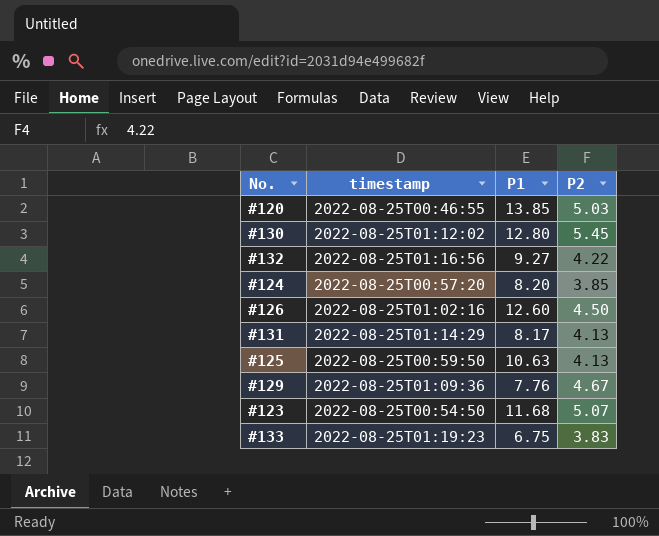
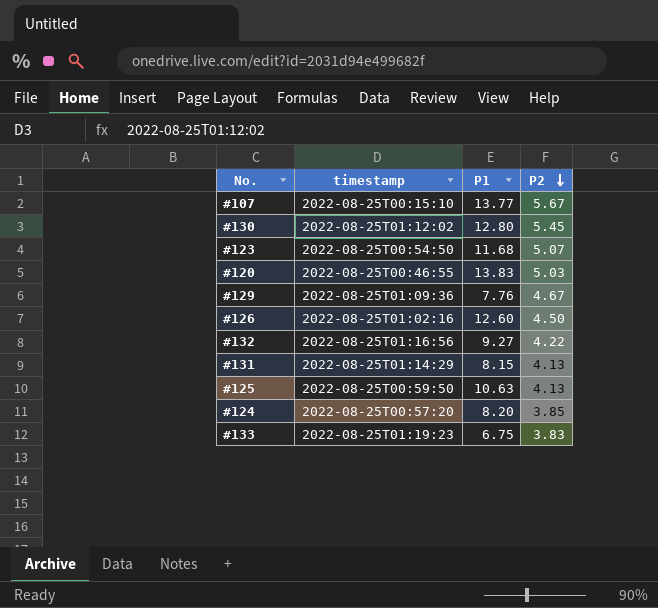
row order: none -> P2 descending
row #107: none -> 2022-08-25T00:15:10 | 13.77 | 5.67
#120 | P1: 13.85 -> 13.83
#131 | P1: 8.17 -> 8.15

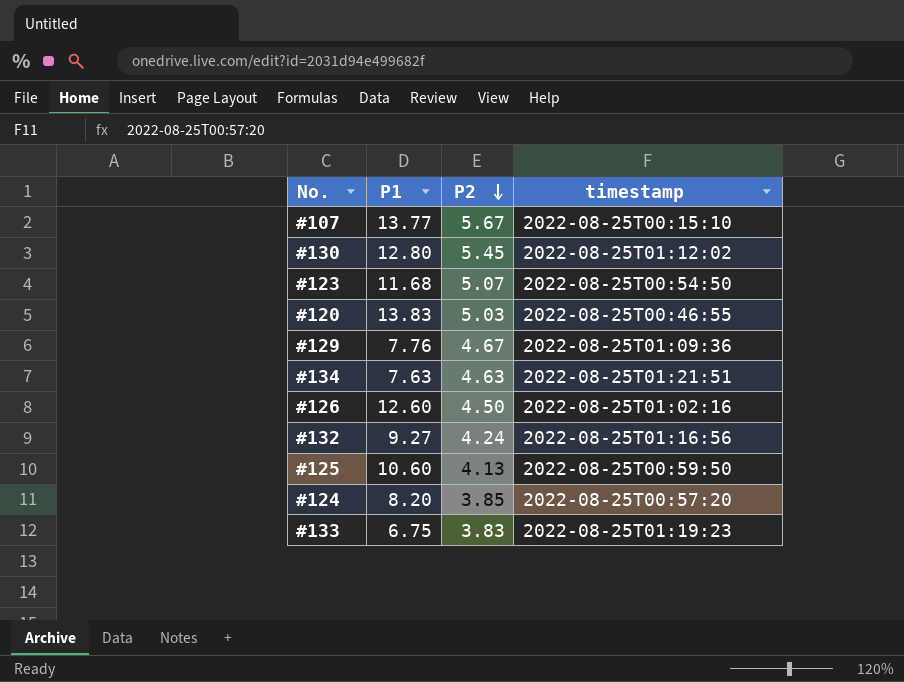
column timestamp | position: 2 -> 4
row #131: 2022-08-25T01:14:29 | 8.15 | 4.13 -> none
row #134: none -> 7.63 | 4.63 | 2022-08-25T01:21:51
#132 | P2: 4.22 -> 4.24
#125 | P1: 10.63 -> 10.60

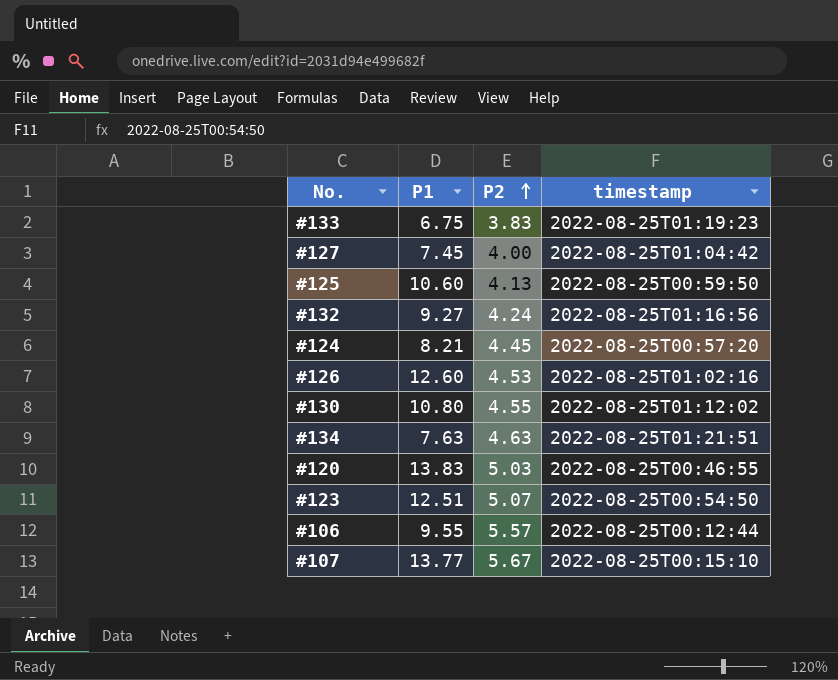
row order: P2 descending -> P2 ascending
row #129: 7.76 | 4.67 | 2022-08-25T01:09:36 -> none
row #127: none -> 7.45 | 4.00 | 2022-08-25T01:04:42
#124 | P1: 8.20 -> 8.21
#124 | P2: 3.85 -> 4.45
#126 | P2: 4.50 -> 4.53
#130 | P1: 12.80 -> 10.80
#130 | P2: 5.45 -> 4.55
#123 | P1: 11.68 -> 12.51
row #106: none -> 9.55 | 5.57 | 2022-08-25T00:12:44

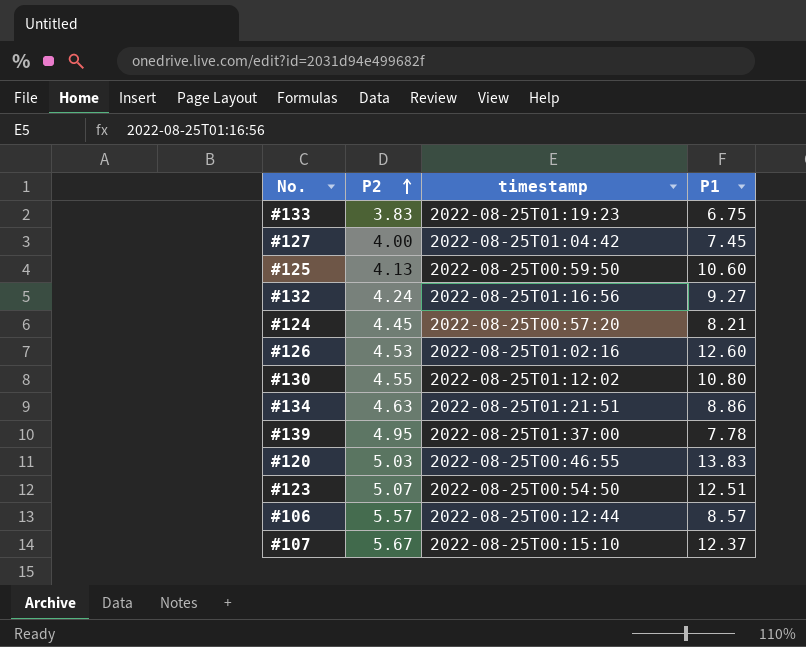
column P1 | position: 2 -> 4
#134 | P1: 7.63 -> 8.86
row #139: none -> 4.95 | 2022-08-25T01:37:00 | 7.78
#106 | P1: 9.55 -> 8.57
#107 | P1: 13.77 -> 12.37

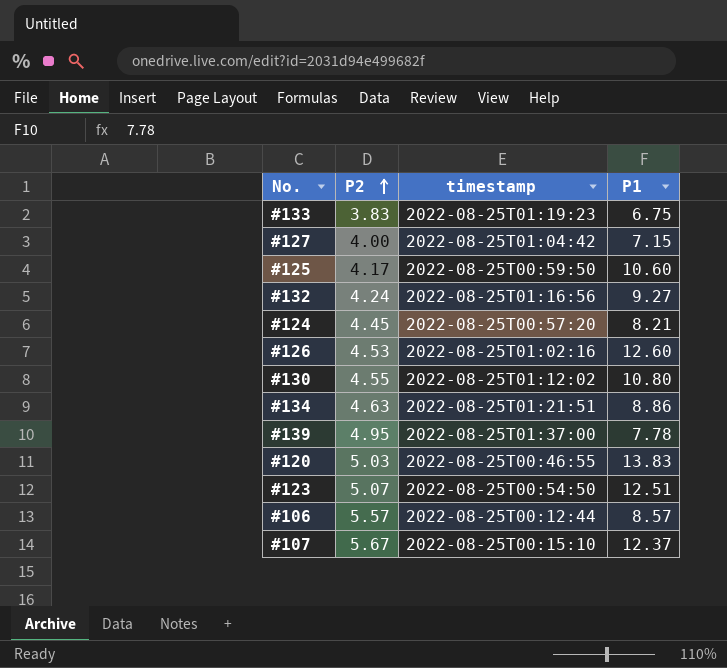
#127 | P1: 7.45 -> 7.15
#125 | P2: 4.13 -> 4.17

